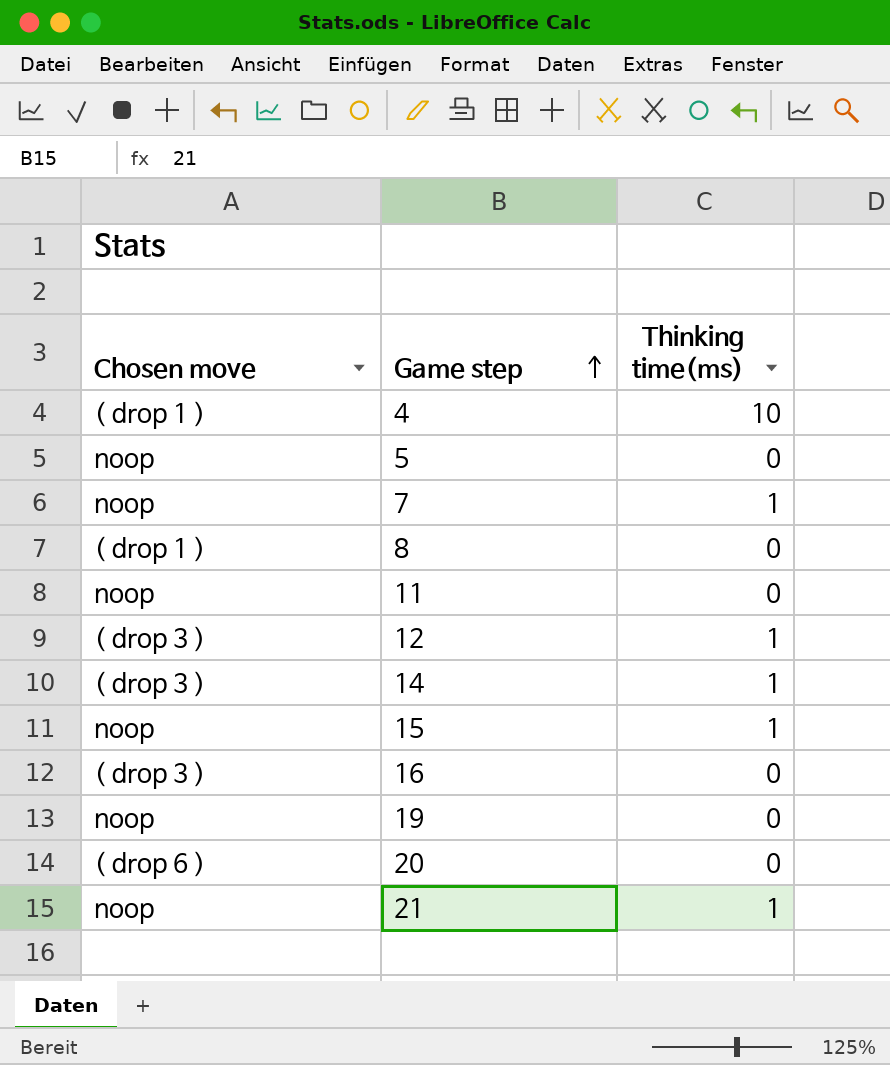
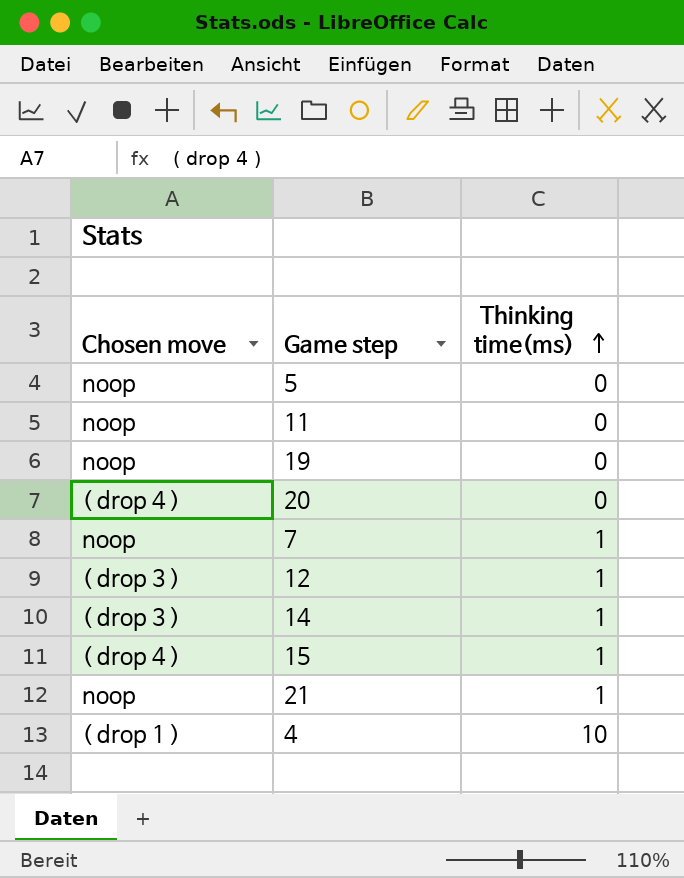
row order: Game step ascending -> Thinking time(ms) ascending
row 8: ( drop 1 ) | 0 -> none
row 16: ( drop 3 ) | 0 -> none
20 | Chosen move: ( drop 6 ) -> ( drop 4 )
15 | Chosen move: noop -> ( drop 4 )

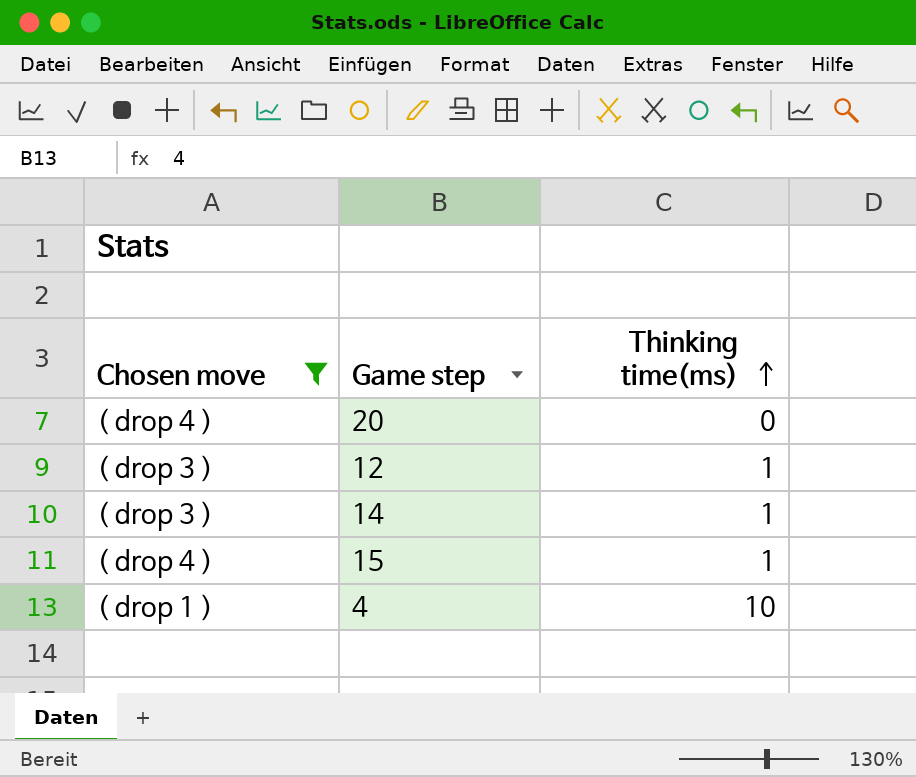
filter: none -> Chosen move != noop

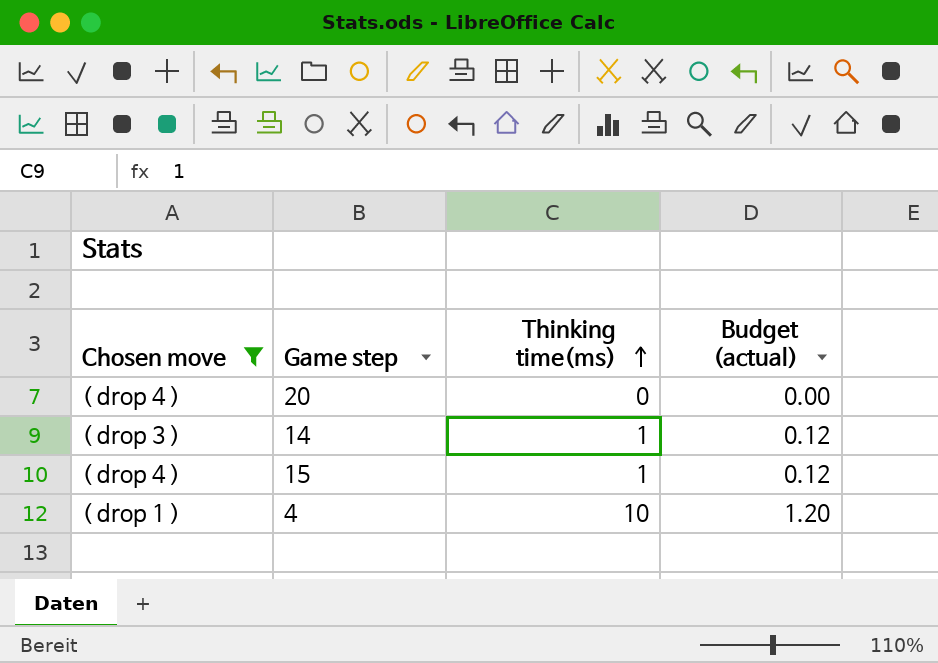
column Budget (actual) | formula: none -> [Thinking time(ms)] * 0.12
row 12: ( drop 3 ) | 1 -> none

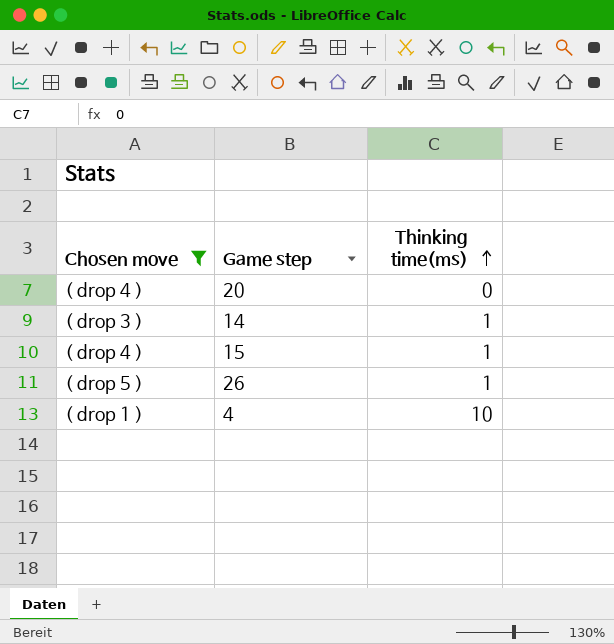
column Budget (actual) | formula: [Thinking time(ms)] * 0.12 -> none
row 26: none -> ( drop 5 ) | 1

